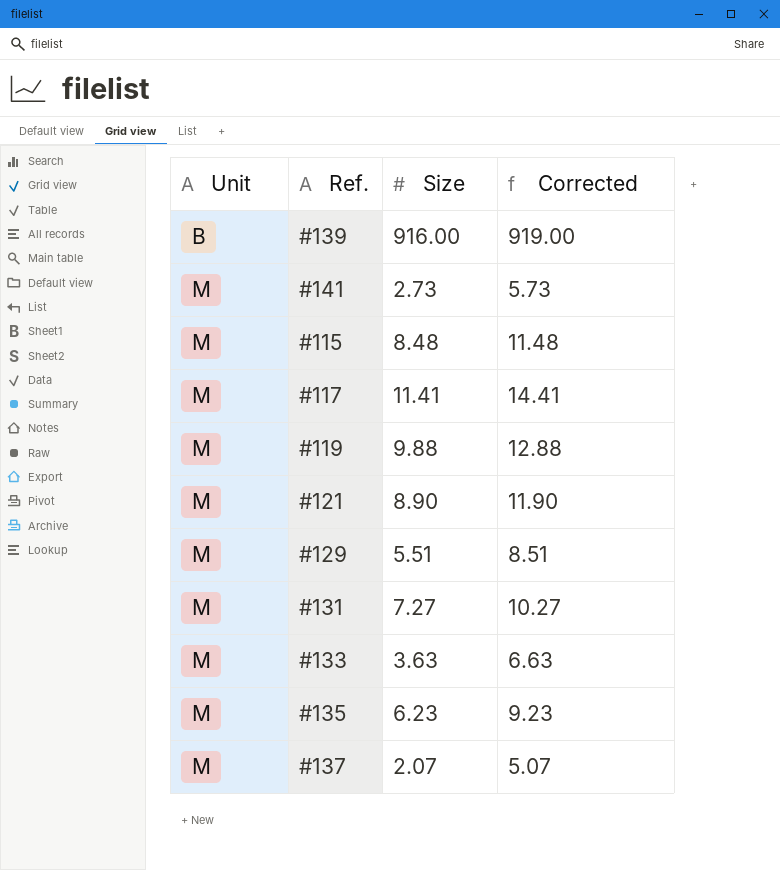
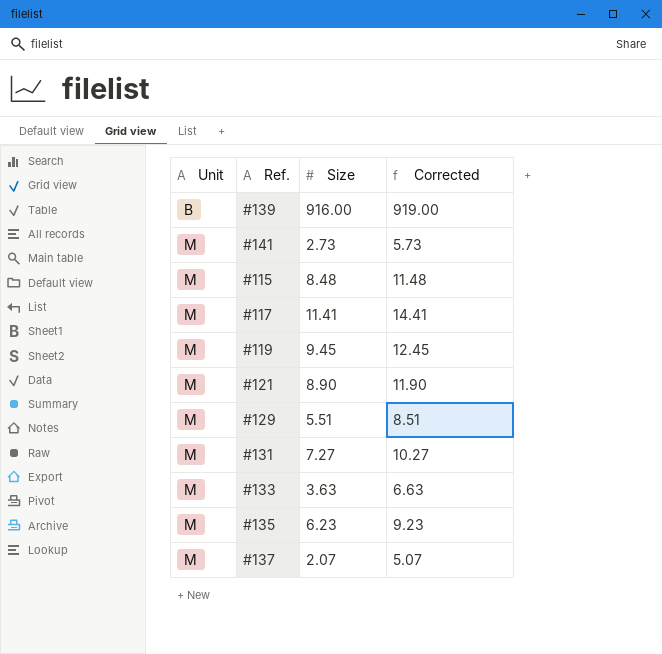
#119 | Size: 9.88 -> 9.45
#119 | Corrected: 12.88 -> 12.45

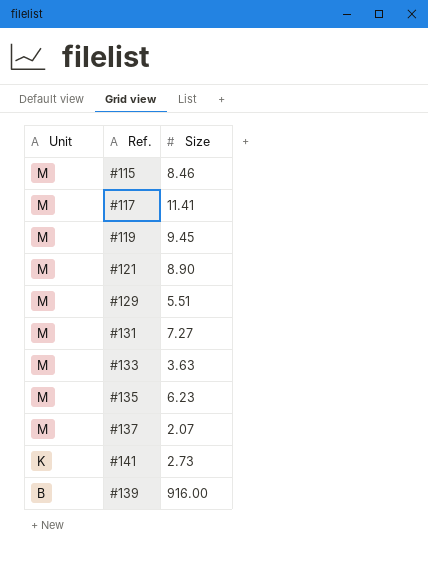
row order: Unit ascending -> Unit descending
column Corrected | formula: [Size] + 3 -> none
#115 | Size: 8.48 -> 8.46
#141 | Unit: M -> K

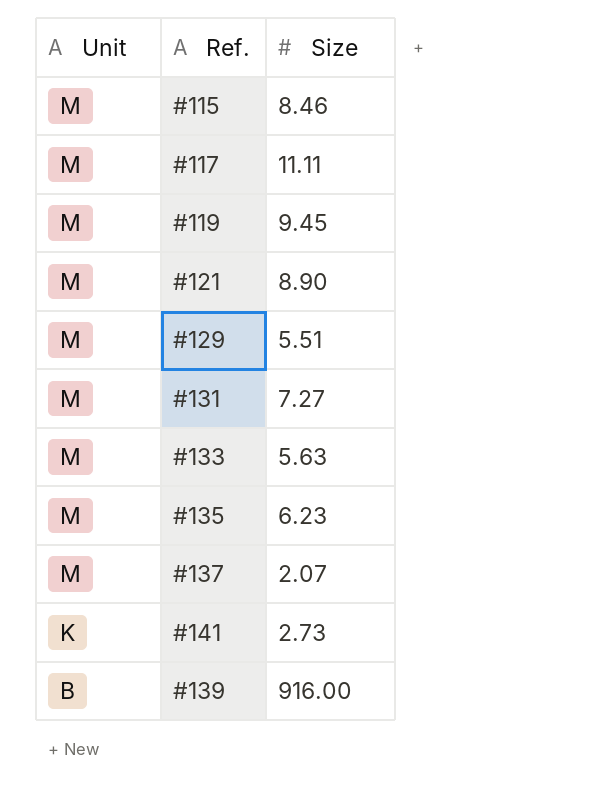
#117 | Size: 11.41 -> 11.11
#133 | Size: 3.63 -> 5.63

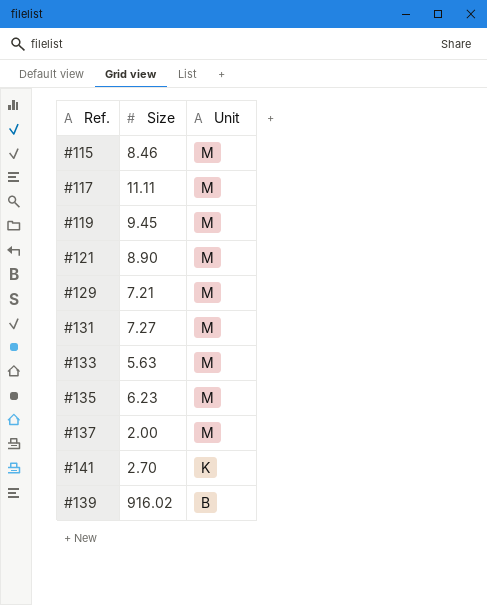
column Unit | position: 1 -> 3
#129 | Size: 5.51 -> 7.21
#137 | Size: 2.07 -> 2.00
#141 | Size: 2.73 -> 2.70
#139 | Size: 916.00 -> 916.02

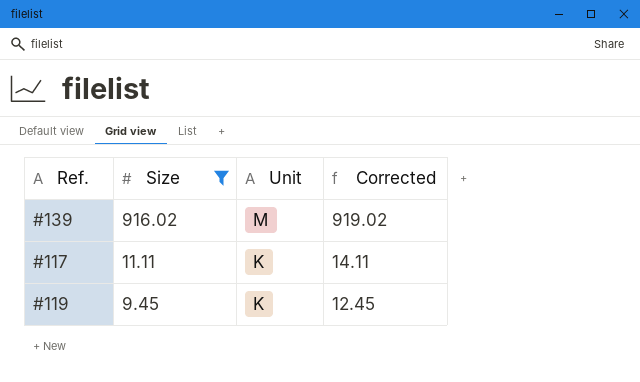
filter: none -> Size >= 9.45
row order: Unit descending -> Size descending
column Corrected | formula: none -> [Size] + 3
#139 | Unit: B -> M
#117 | Unit: M -> K
#119 | Unit: M -> K

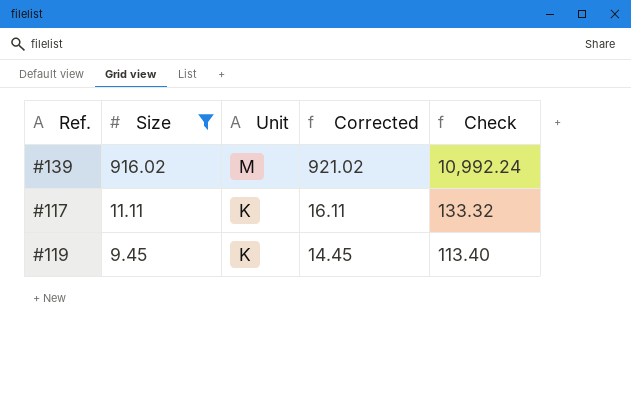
column Corrected | formula: [Size] + 3 -> [Size] + 5
column Check | formula: none -> [Size] * 12

